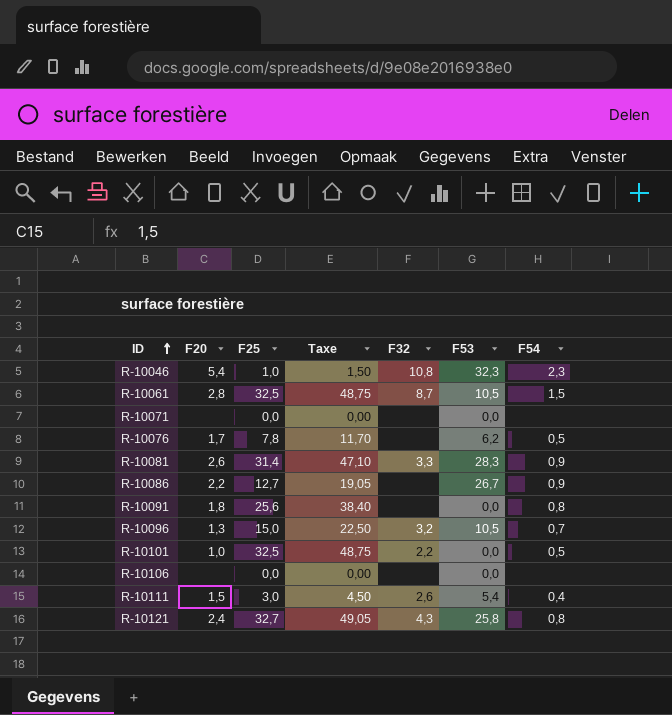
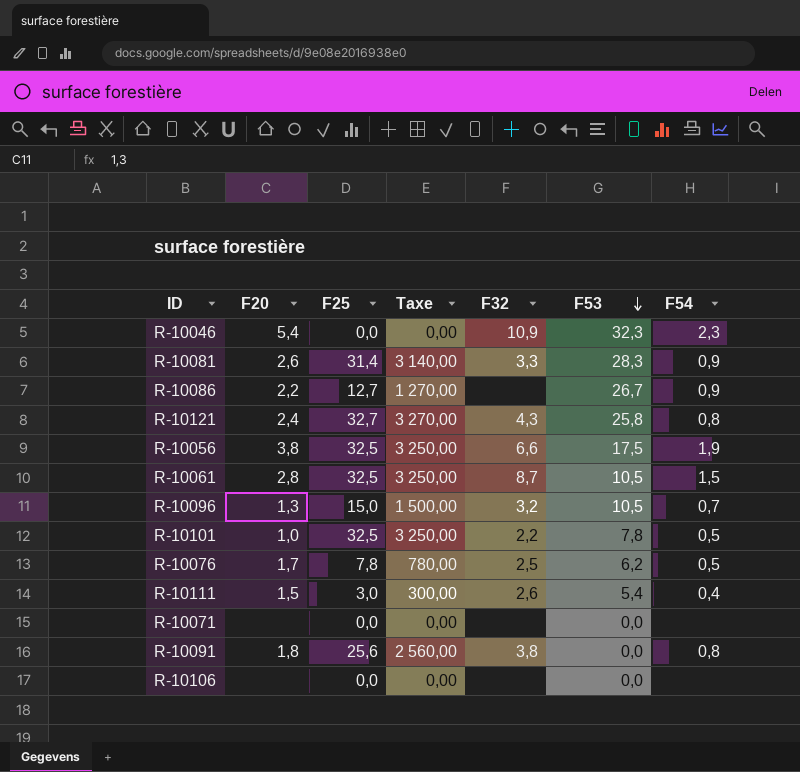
row order: ID ascending -> F53 descending
column Taxe | formula: [F25] * 1,5 -> [F25] * 100
R-10046 | F25: 1,0 -> 0,0
R-10046 | F32: 10,8 -> 10,9
row R-10056: none -> 3,8 | 32,5 | 3 250,00 | 6,6 | 17,5 | 1,9
R-10101 | F53: 0,0 -> 7,8
R-10076 | F32: none -> 2,5
R-10091 | F32: none -> 3,8

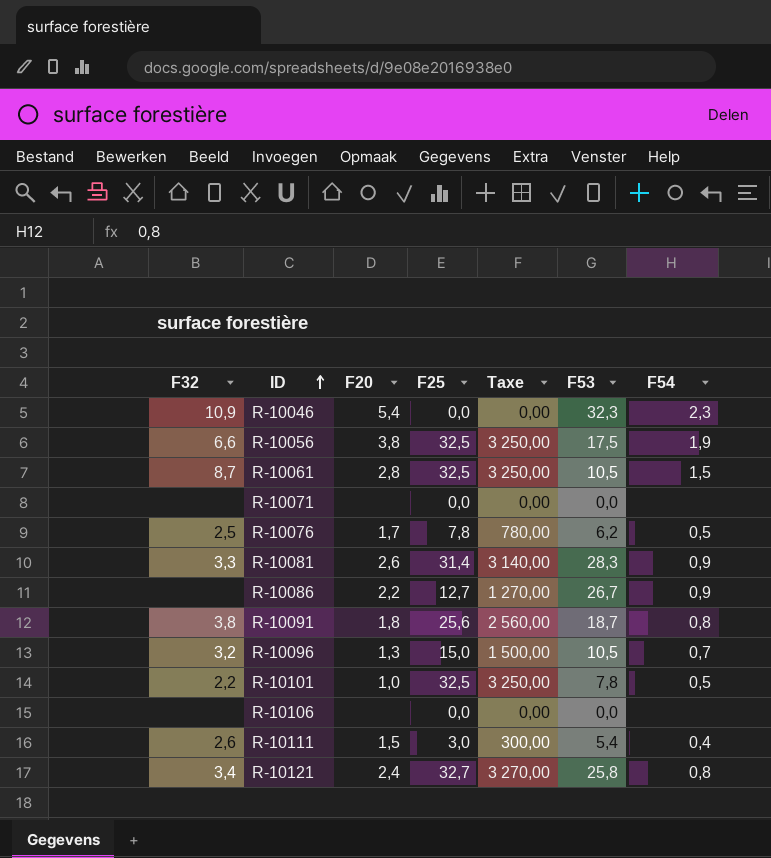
row order: F53 descending -> ID ascending
column F32 | position: 5 -> 1
R-10091 | F53: 0,0 -> 18,7
R-10121 | F32: 4,3 -> 3,4

